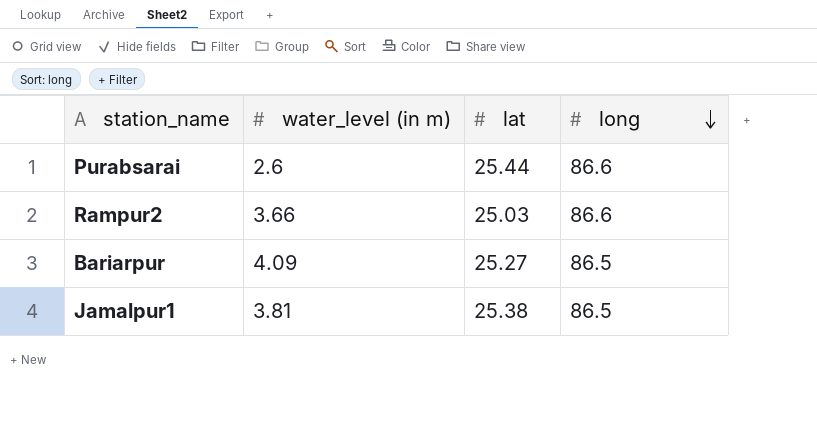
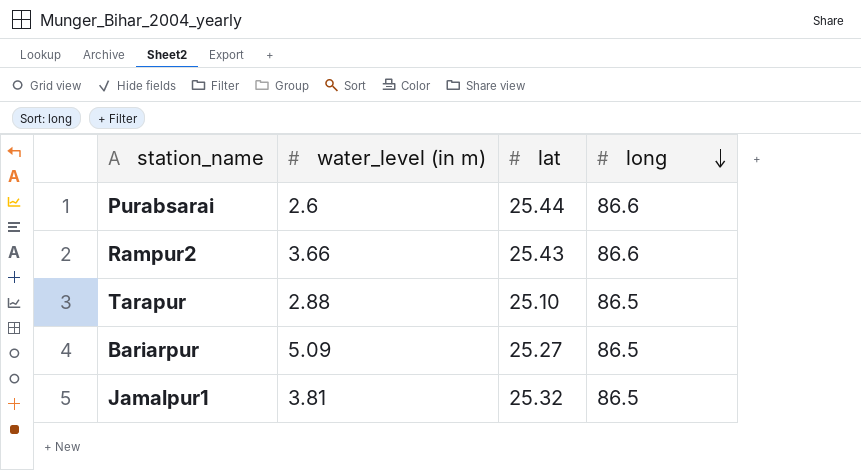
Rampur2 | lat: 25.03 -> 25.43
row Tarapur: none -> 2.88 | 25.10 | 86.5
Bariarpur | water_level (in m): 4.09 -> 5.09
Jamalpur1 | lat: 25.38 -> 25.32

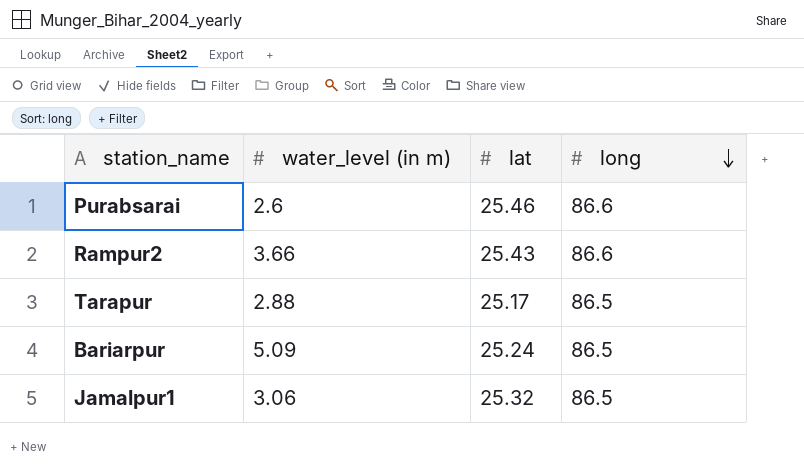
Purabsarai | lat: 25.44 -> 25.46
Tarapur | lat: 25.10 -> 25.17
Bariarpur | lat: 25.27 -> 25.24
Jamalpur1 | water_level (in m): 3.81 -> 3.06

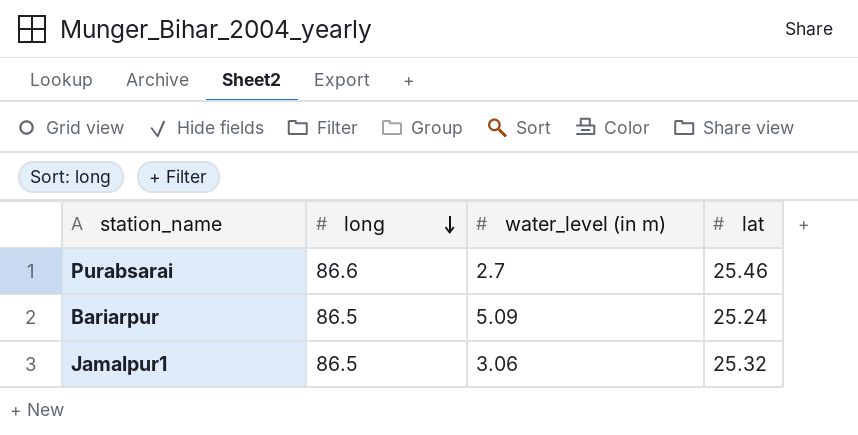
column long | position: 4 -> 2
row Rampur2: 3.66 | 25.43 | 86.6 -> none
row Tarapur: 2.88 | 25.17 | 86.5 -> none
Purabsarai | water_level (in m): 2.6 -> 2.7

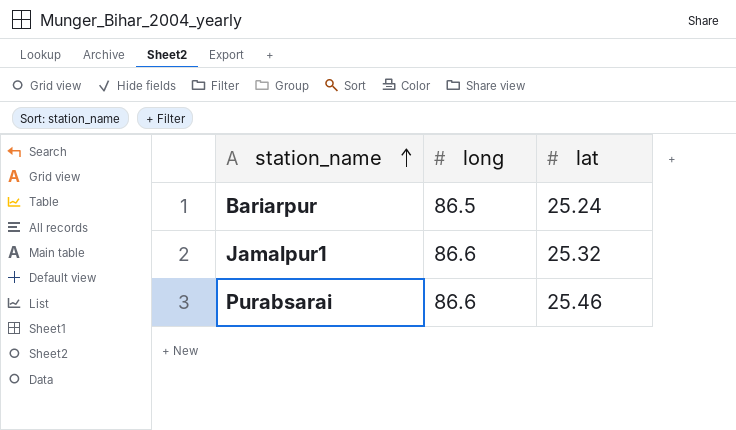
row order: long descending -> station_name ascending
column water_level (in m) | position: 3 -> none
Jamalpur1 | long: 86.5 -> 86.6

